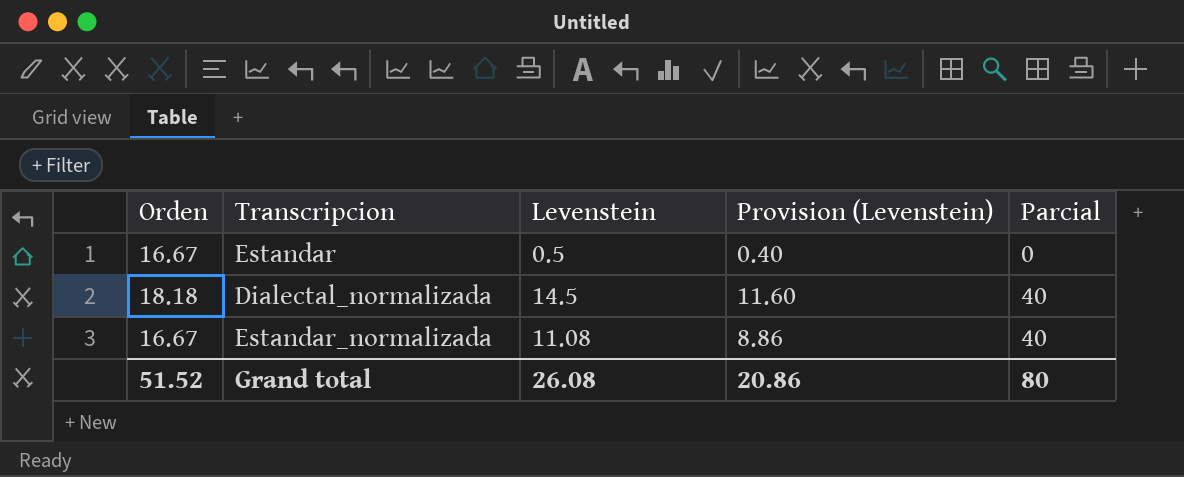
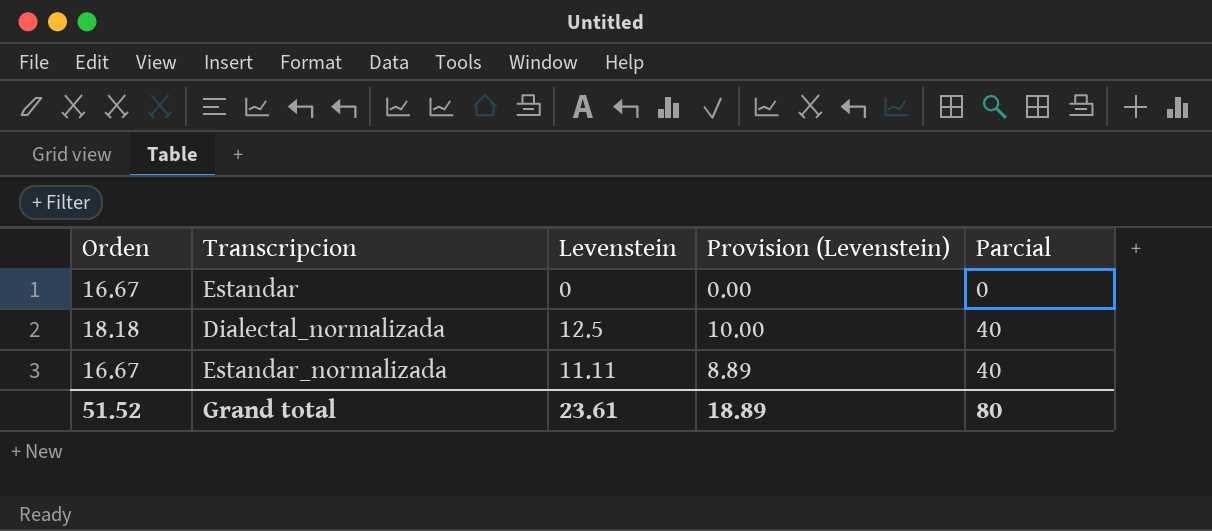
Estandar | Levenstein: 0.5 -> 0
Estandar | Provision (Levenstein): 0.40 -> 0.00
Dialectal_normalizada | Levenstein: 14.5 -> 12.5
Dialectal_normalizada | Provision (Levenstein): 11.60 -> 10.00
Estandar_normalizada | Levenstein: 11.08 -> 11.11
Estandar_normalizada | Provision (Levenstein): 8.86 -> 8.89
Grand total | Levenstein: 26.08 -> 23.61
Grand total | Provision (Levenstein): 20.86 -> 18.89

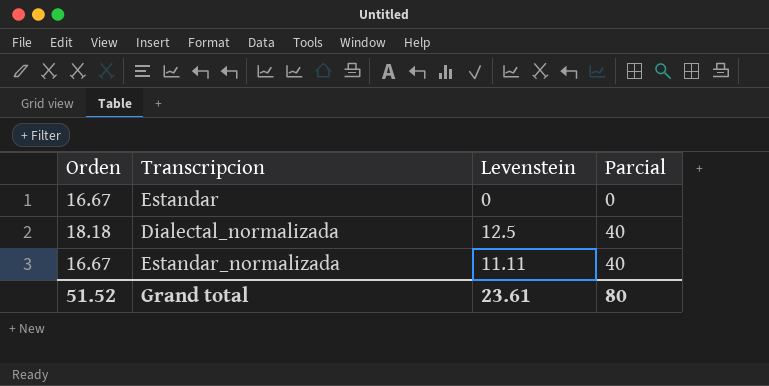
column Provision (Levenstein) | formula: [Levenstein] * 0.8 -> none

